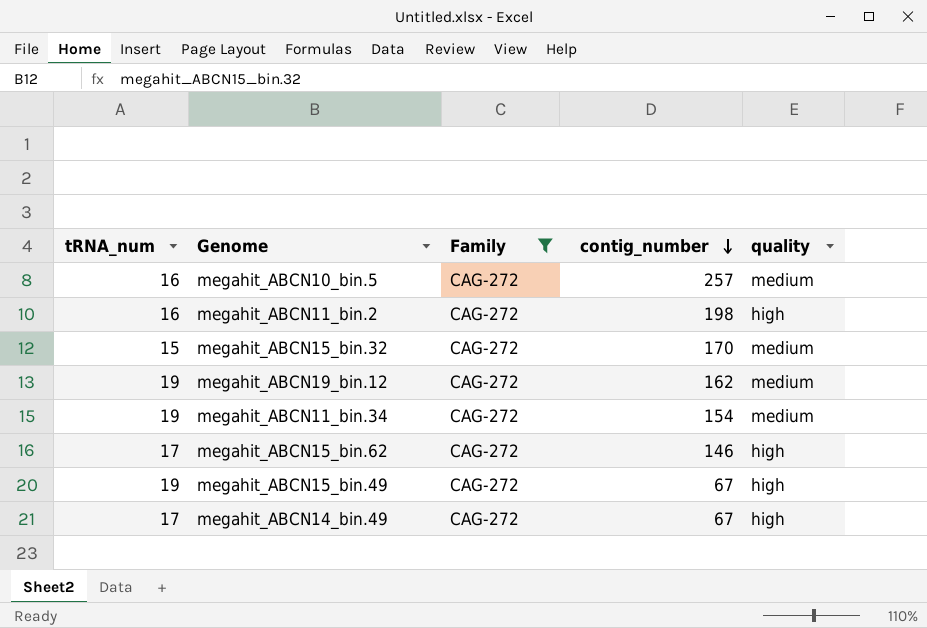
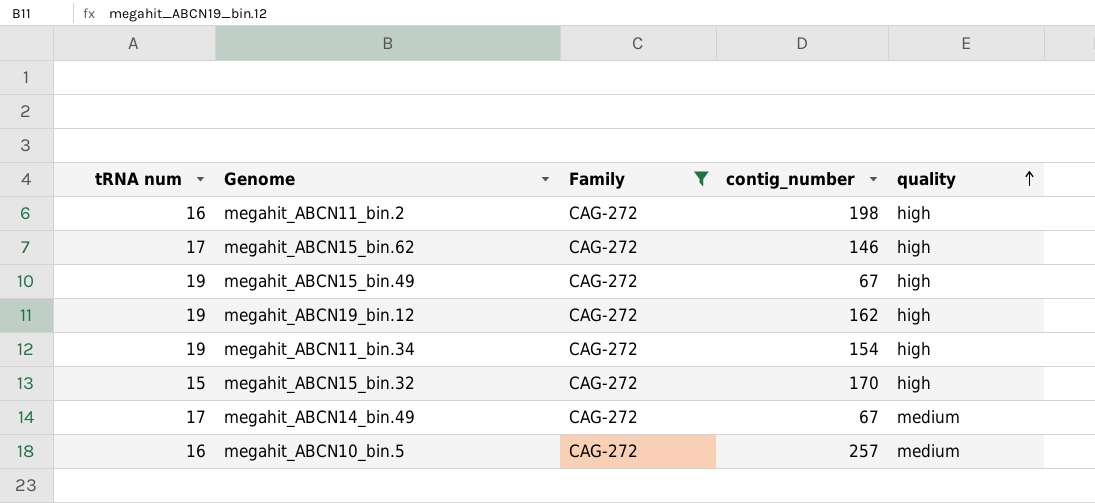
row order: contig_number descending -> quality ascending
column name: tRNA_num -> tRNA num
megahit_ABCN19_bin.12 | quality: medium -> high
megahit_ABCN11_bin.34 | quality: medium -> high
megahit_ABCN15_bin.32 | quality: medium -> high
megahit_ABCN14_bin.49 | quality: high -> medium

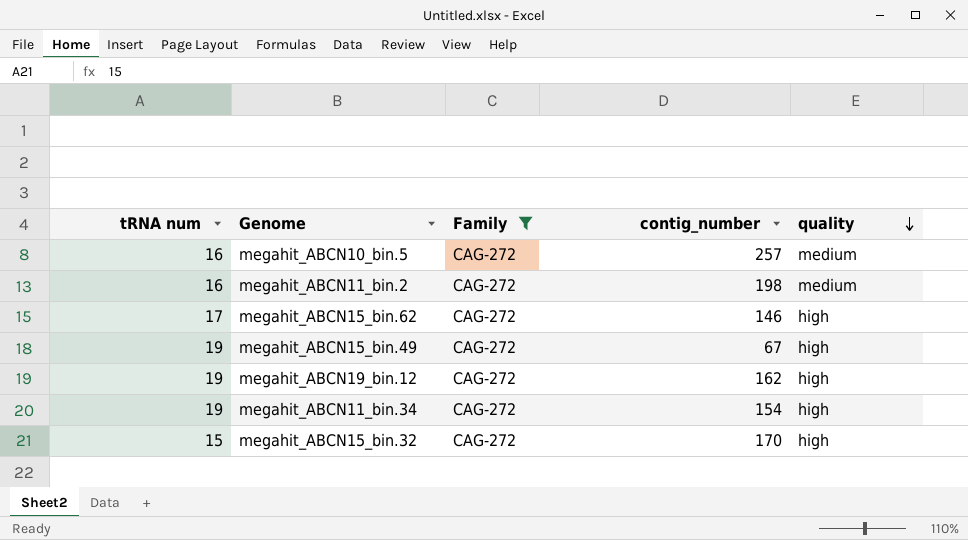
row order: quality ascending -> quality descending
row megahit_ABCN14_bin.49: 17 | CAG-272 | 67 | medium -> none
megahit_ABCN11_bin.2 | quality: high -> medium

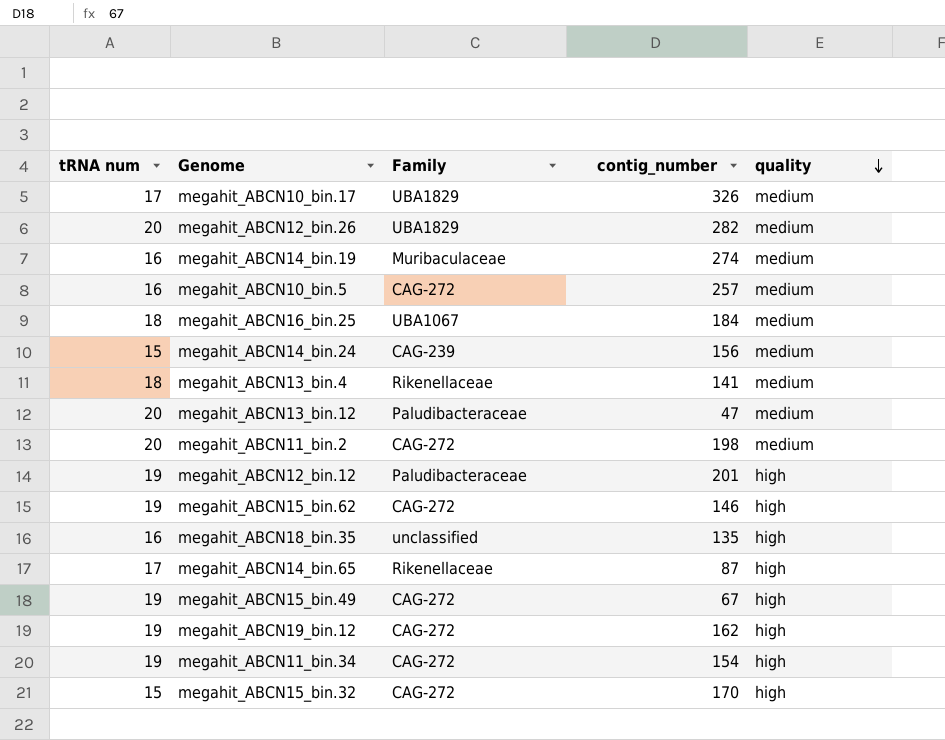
filter: Family = CAG-272 -> none
megahit_ABCN11_bin.2 | tRNA num: 16 -> 20
megahit_ABCN15_bin.62 | tRNA num: 17 -> 19

